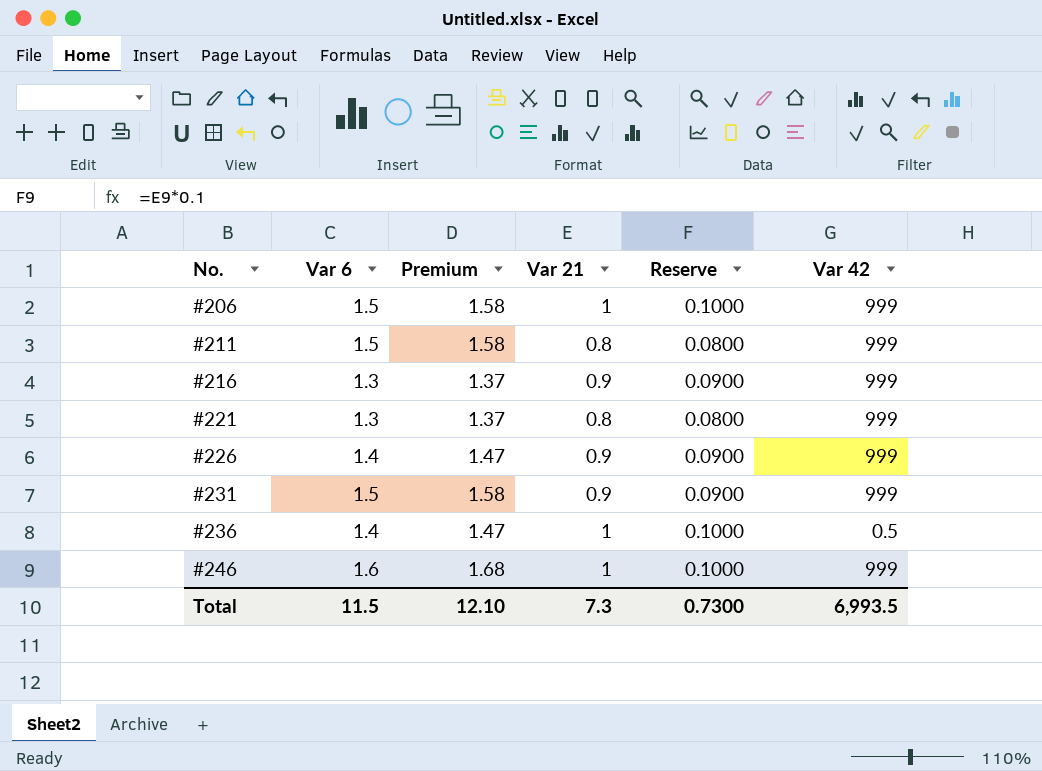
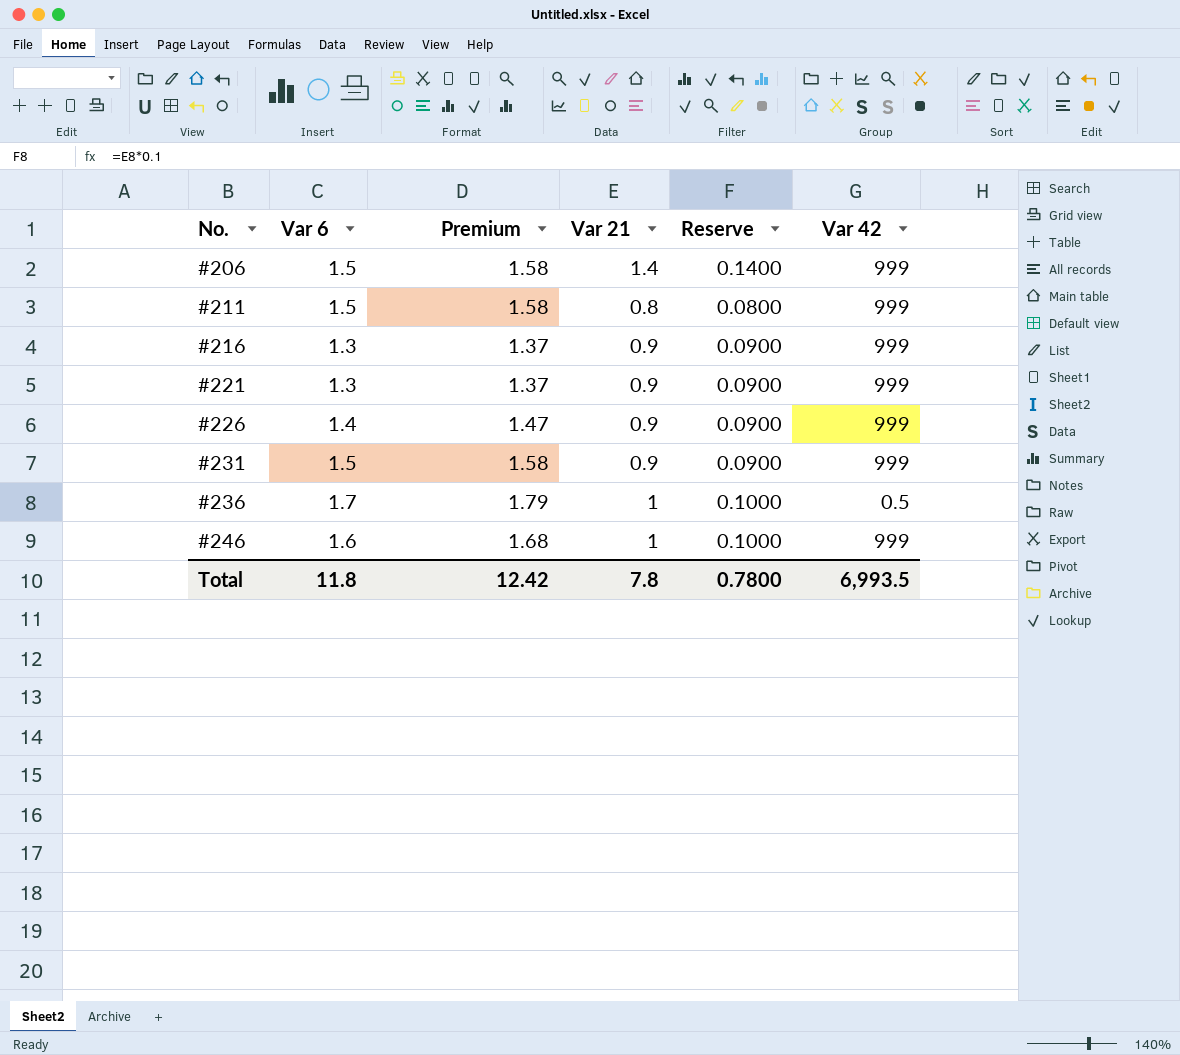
#206 | Var 21: 1 -> 1.4
#206 | Reserve: 0.1000 -> 0.1400
#221 | Var 21: 0.8 -> 0.9
#221 | Reserve: 0.0800 -> 0.0900
#236 | Var 6: 1.4 -> 1.7
#236 | Premium: 1.47 -> 1.79
Total | Var 6: 11.5 -> 11.8
Total | Premium: 12.10 -> 12.42
Total | Var 21: 7.3 -> 7.8
Total | Reserve: 0.7300 -> 0.7800

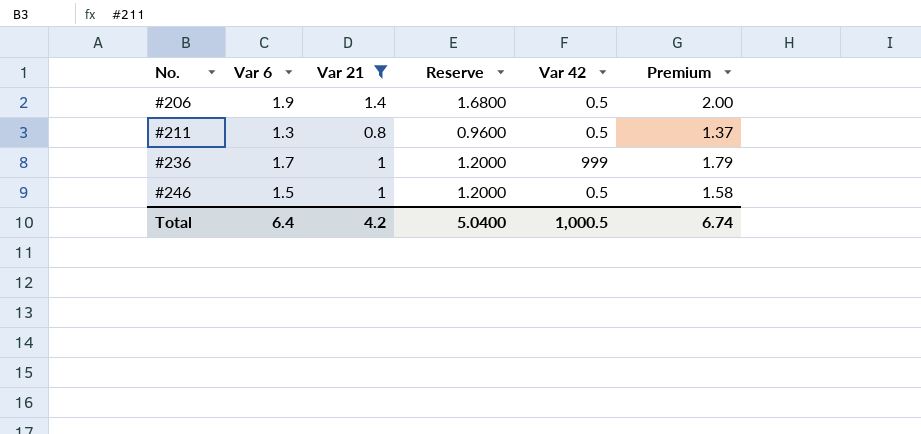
filter: none -> Var 21 != 0.9
column Reserve | formula: [Var 21] * 0.1 -> [Var 21] * 1.2
column Premium | position: 3 -> 6
#206 | Var 6: 1.5 -> 1.9
#206 | Var 42: 999 -> 0.5
#206 | Premium: 1.58 -> 2.00
#211 | Var 6: 1.5 -> 1.3
#211 | Var 42: 999 -> 0.5
#211 | Premium: 1.58 -> 1.37
#236 | Var 42: 0.5 -> 999
#246 | Var 6: 1.6 -> 1.5
#246 | Var 42: 999 -> 0.5
#246 | Premium: 1.68 -> 1.58
Total | Var 6: 11.8 -> 6.4
Total | Var 21: 7.8 -> 4.2
Total | Reserve: 0.7800 -> 5.0400
Total | Var 42: 6,993.5 -> 1,000.5
Total | Premium: 12.42 -> 6.74

